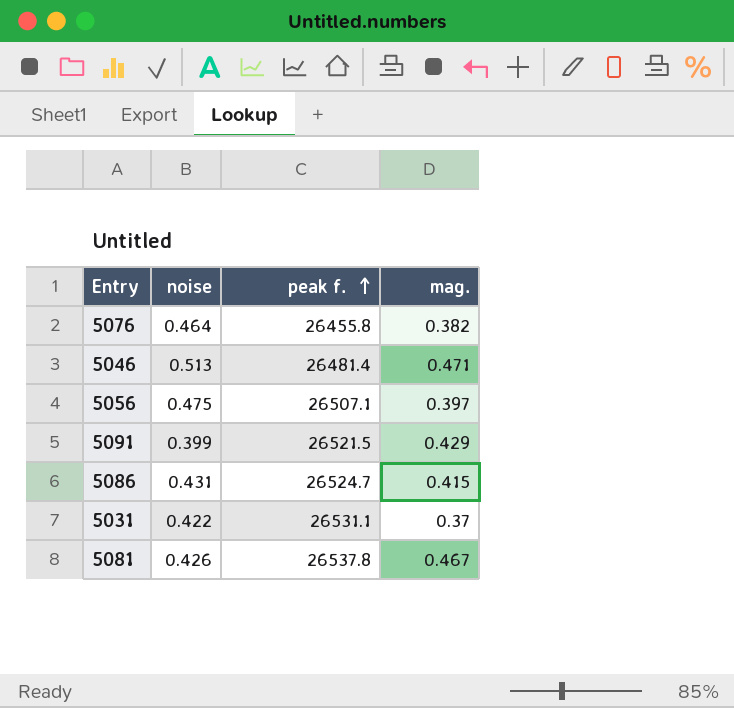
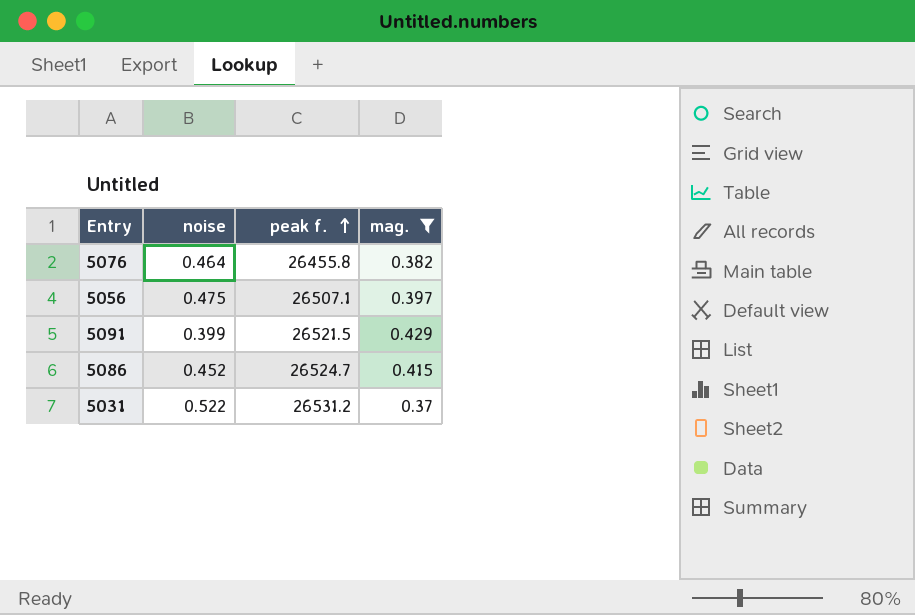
filter: none -> mag. <= 0.429
5086 | noise: 0.431 -> 0.452
5031 | noise: 0.422 -> 0.522
5031 | peak f.: 26531.1 -> 26531.2

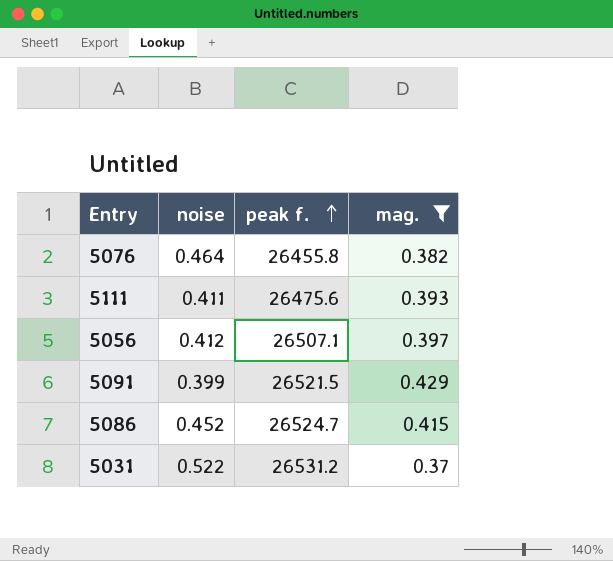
row 5111: none -> 0.411 | 26475.6 | 0.393
5056 | noise: 0.475 -> 0.412

